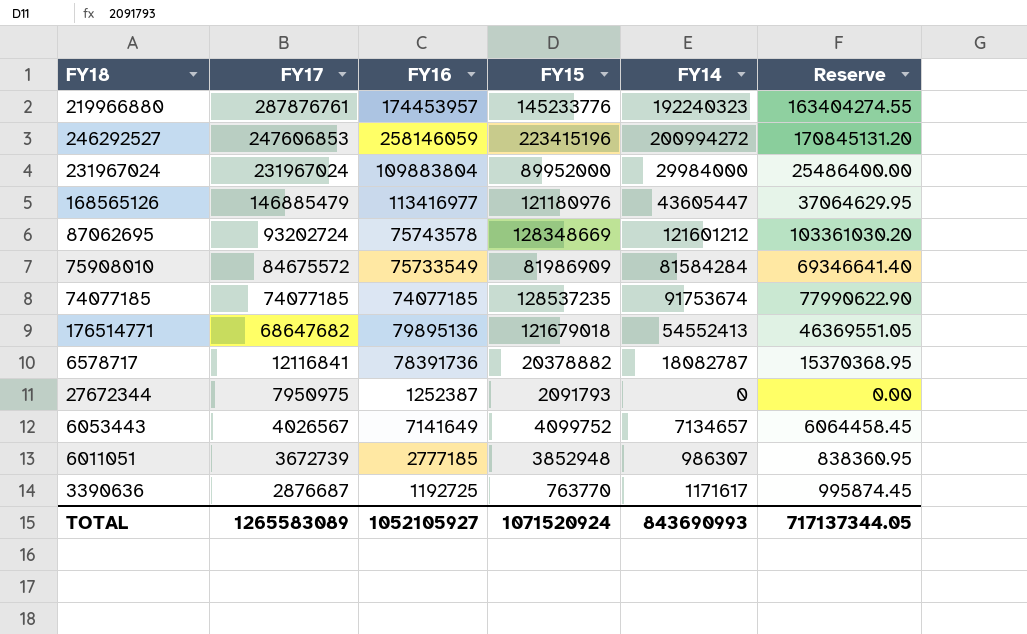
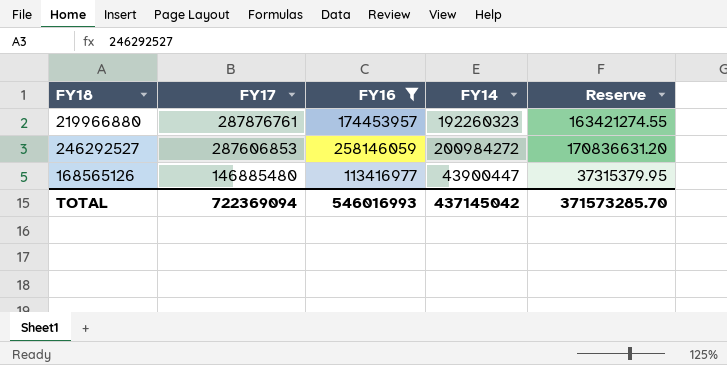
filter: none -> FY16 >= 113416977
column FY15 | position: 4 -> none
219966880 | FY14: 192240323 -> 192260323
219966880 | Reserve: 163404274.55 -> 163421274.55
246292527 | FY17: 247606853 -> 287606853
246292527 | FY14: 200994272 -> 200984272
246292527 | Reserve: 170845131.20 -> 170836631.20
168565126 | FY17: 146885479 -> 146885480
168565126 | FY14: 43605447 -> 43900447
168565126 | Reserve: 37064629.95 -> 37315379.95
TOTAL | FY17: 1265583089 -> 722369094
TOTAL | FY16: 1052105927 -> 546016993
TOTAL | FY14: 843690993 -> 437145042
TOTAL | Reserve: 717137344.05 -> 371573285.70

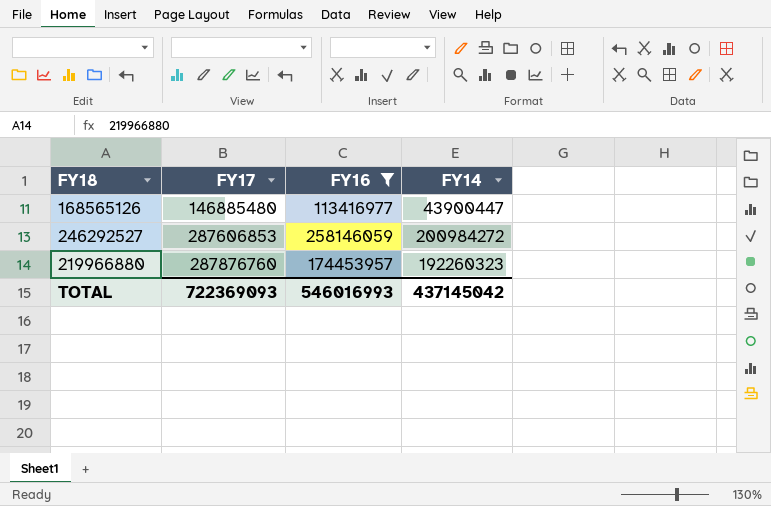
row order: FY17 descending -> FY17 ascending
column Reserve | formula: [FY14] * 0.85 -> none
219966880 | FY17: 287876761 -> 287876760
TOTAL | FY17: 722369094 -> 722369093

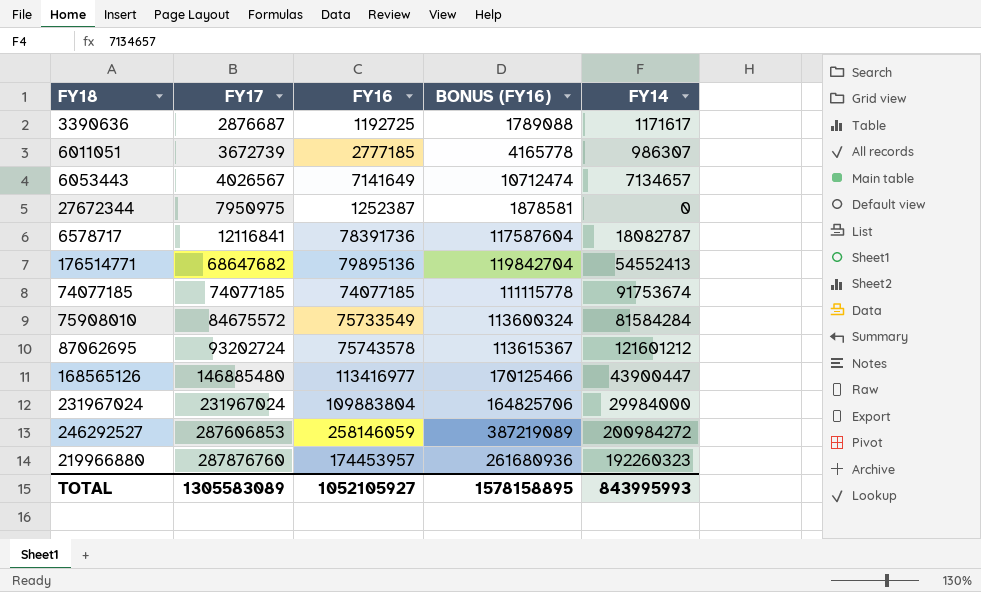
filter: FY16 >= 113416977 -> none
column BONUS (FY16) | formula: none -> [FY16] * 1.5
TOTAL | FY17: 722369093 -> 1305583089
TOTAL | FY16: 546016993 -> 1052105927
TOTAL | FY14: 437145042 -> 843995993

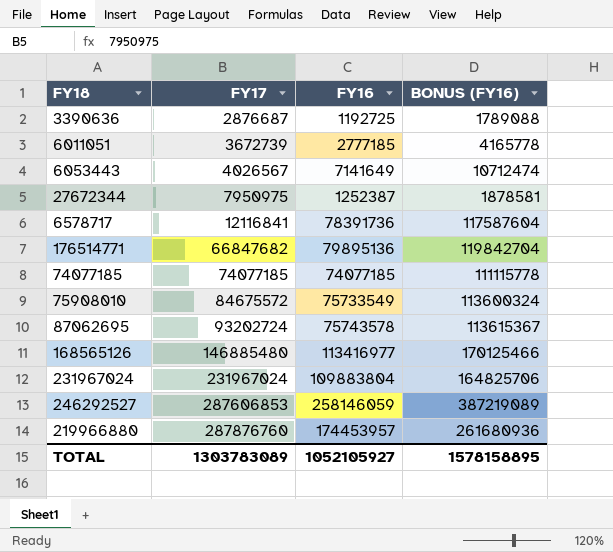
column FY14 | position: 5 -> none
176514771 | FY17: 68647682 -> 66847682
TOTAL | FY17: 1305583089 -> 1303783089

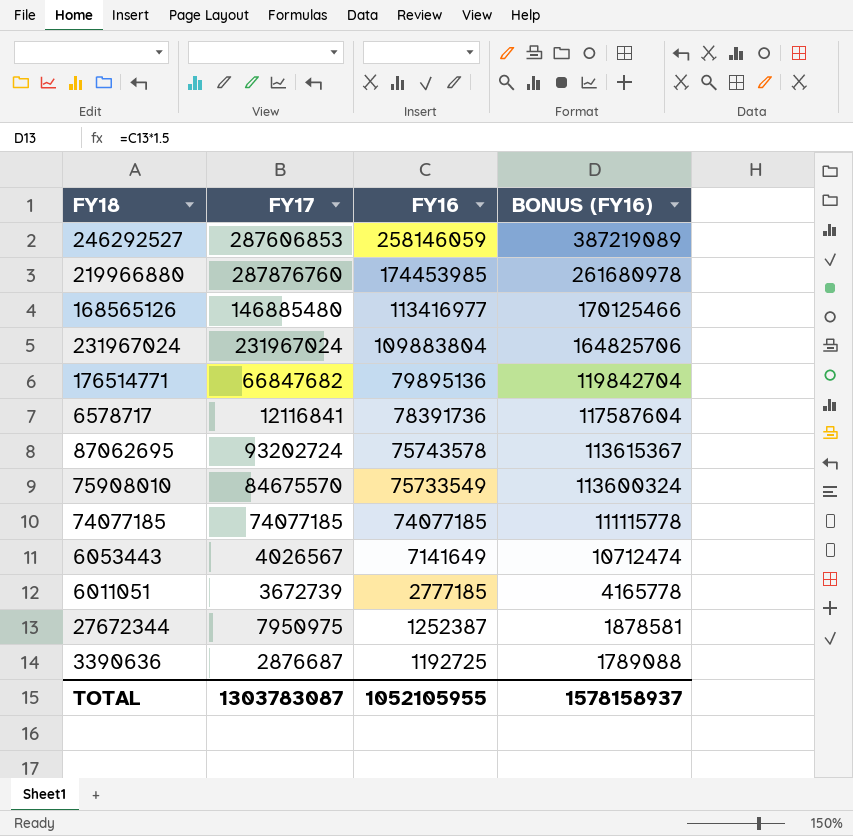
row order: FY17 ascending -> FY16 descending
219966880 | FY16: 174453957 -> 174453985
219966880 | BONUS (FY16): 261680936 -> 261680978
75908010 | FY17: 84675572 -> 84675570
TOTAL | FY17: 1303783089 -> 1303783087
TOTAL | FY16: 1052105927 -> 1052105955
TOTAL | BONUS (FY16): 1578158895 -> 1578158937

